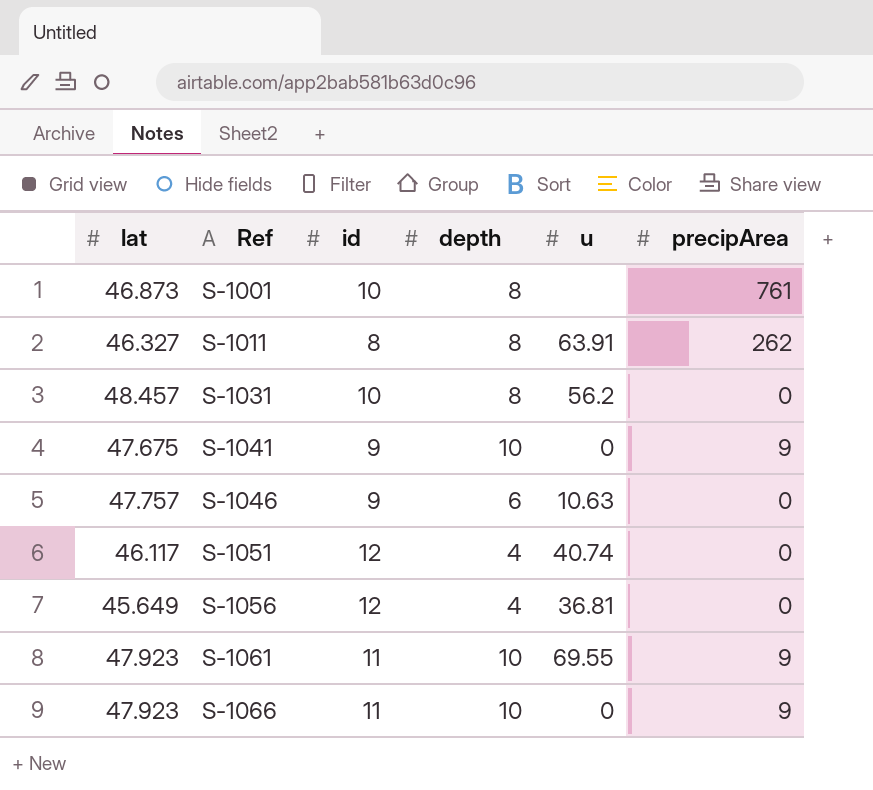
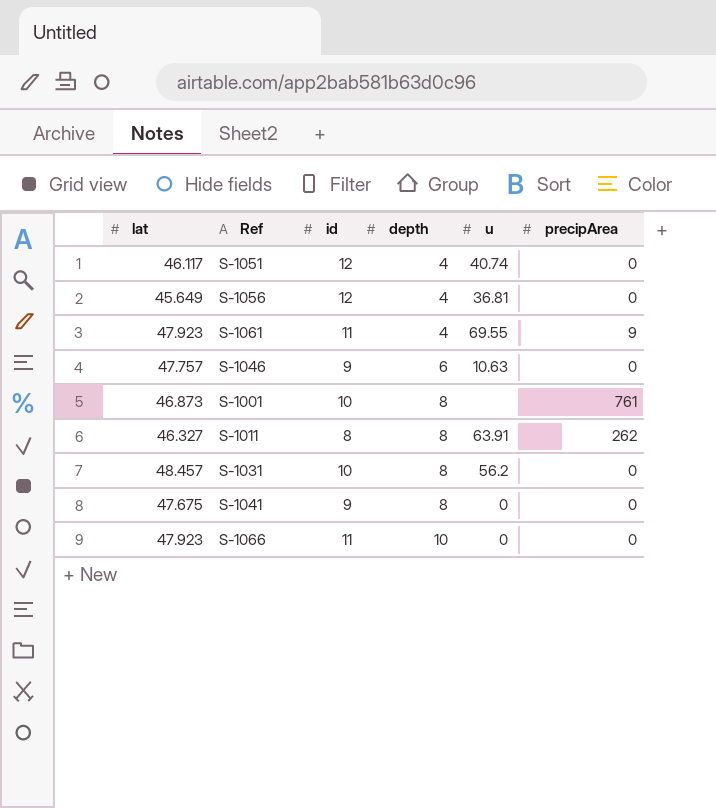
row order: Ref ascending -> depth ascending
S-1061 | depth: 10 -> 4
S-1041 | depth: 10 -> 8
S-1041 | precipArea: 9 -> 0
S-1066 | precipArea: 9 -> 0

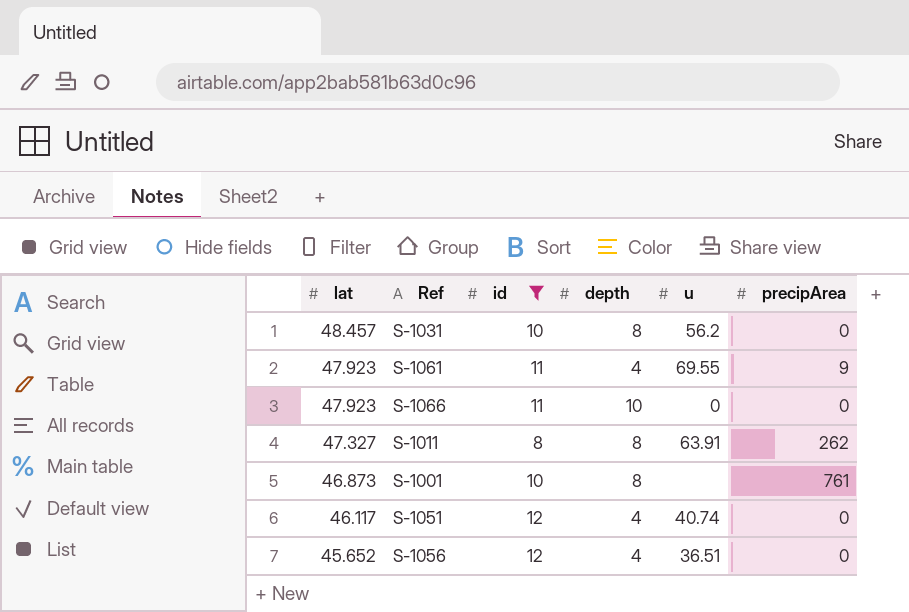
filter: none -> id != 9
row order: depth ascending -> lat descending
S-1011 | lat: 46.327 -> 47.327
S-1056 | lat: 45.649 -> 45.652
S-1056 | u: 36.81 -> 36.51

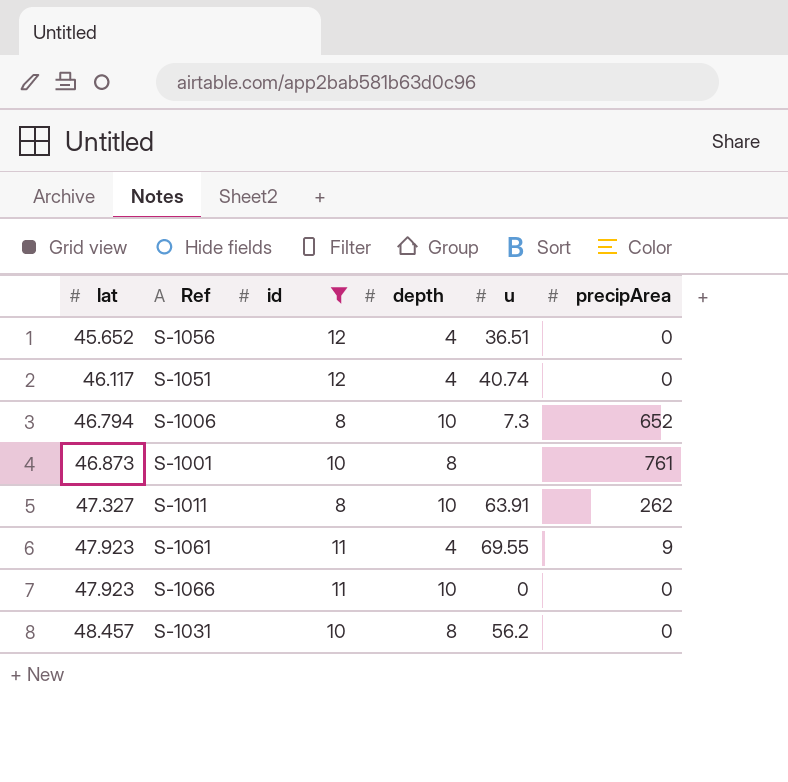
row order: lat descending -> lat ascending
row S-1006: none -> 46.794 | 8 | 10 | 7.3 | 652
S-1011 | depth: 8 -> 10

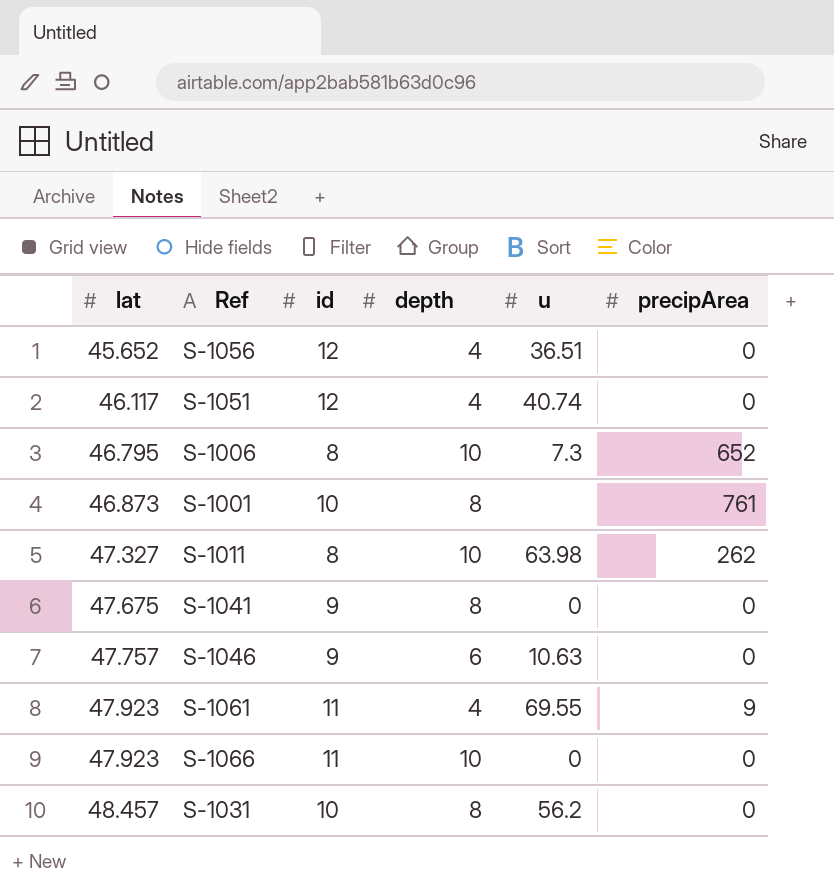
filter: id != 9 -> none
S-1006 | lat: 46.794 -> 46.795
S-1011 | u: 63.91 -> 63.98

